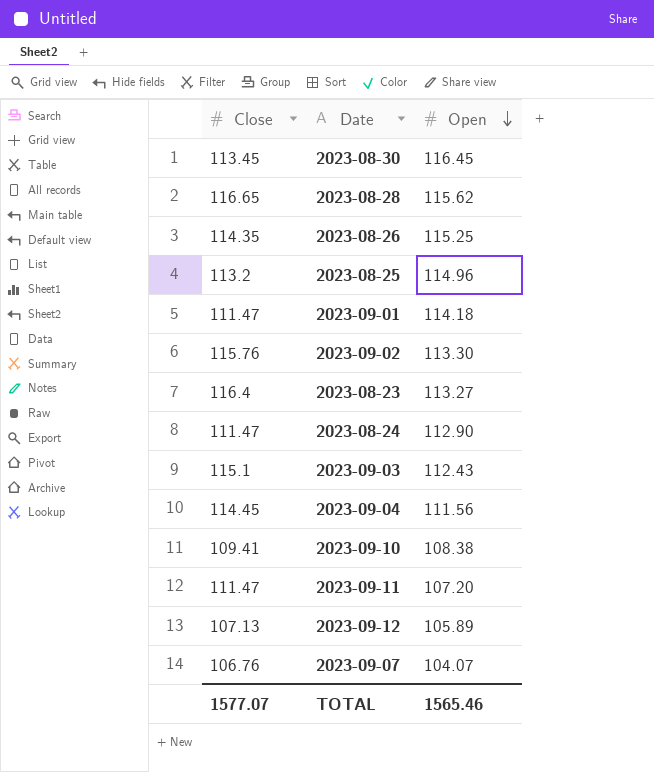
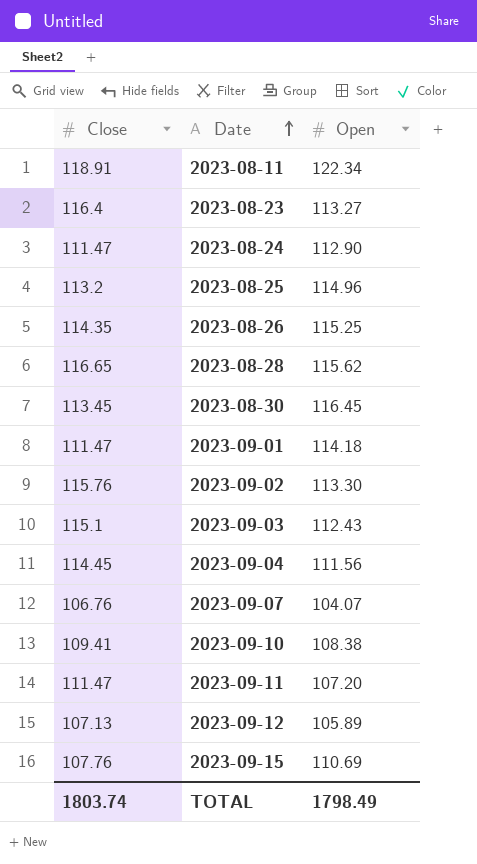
row order: Open descending -> Date ascending
row 2023-08-11: none -> 118.91 | 122.34
row 2023-09-15: none -> 107.76 | 110.69
TOTAL | Close: 1577.07 -> 1803.74
TOTAL | Open: 1565.46 -> 1798.49

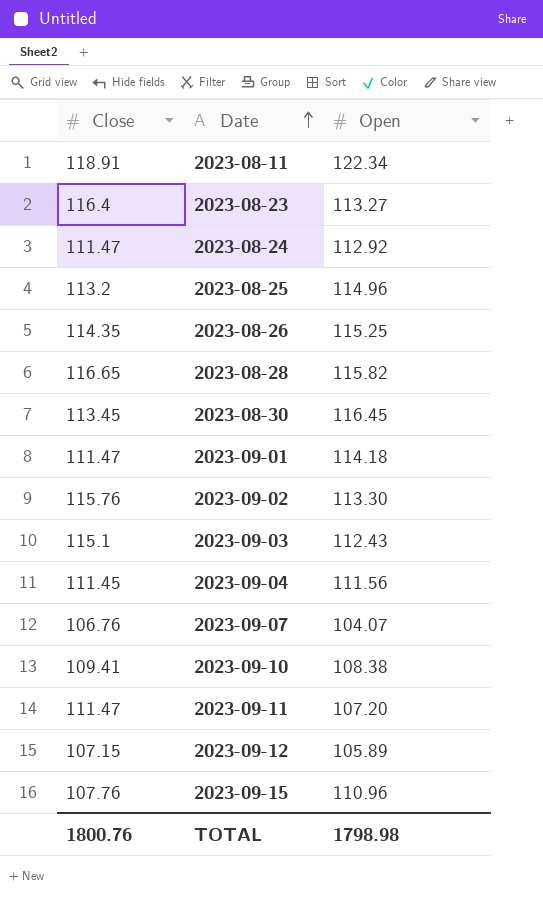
2023-08-24 | Open: 112.90 -> 112.92
2023-08-28 | Open: 115.62 -> 115.82
2023-09-04 | Close: 114.45 -> 111.45
2023-09-12 | Close: 107.13 -> 107.15
2023-09-15 | Open: 110.69 -> 110.96
TOTAL | Close: 1803.74 -> 1800.76
TOTAL | Open: 1798.49 -> 1798.98

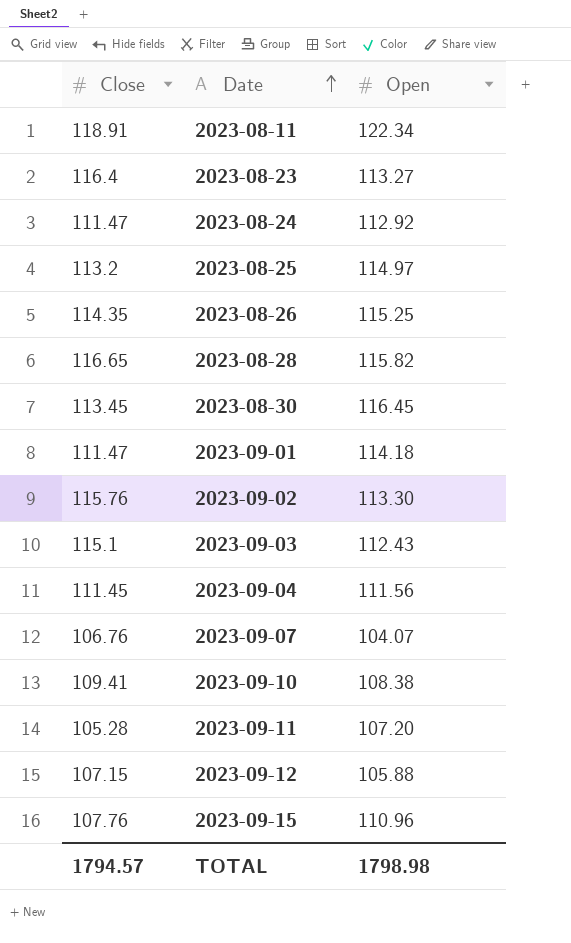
2023-08-25 | Open: 114.96 -> 114.97
2023-09-11 | Close: 111.47 -> 105.28
2023-09-12 | Open: 105.89 -> 105.88
TOTAL | Close: 1800.76 -> 1794.57

